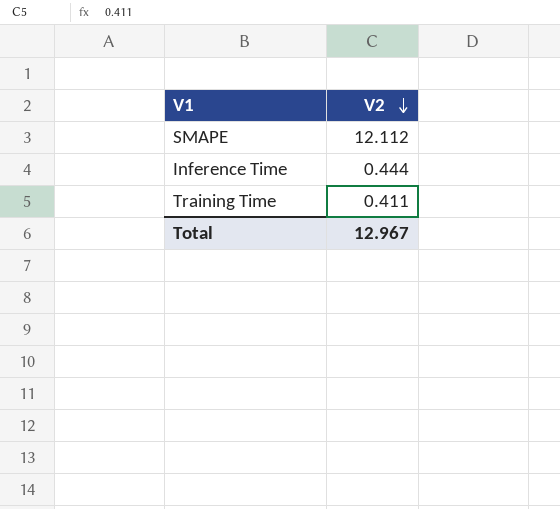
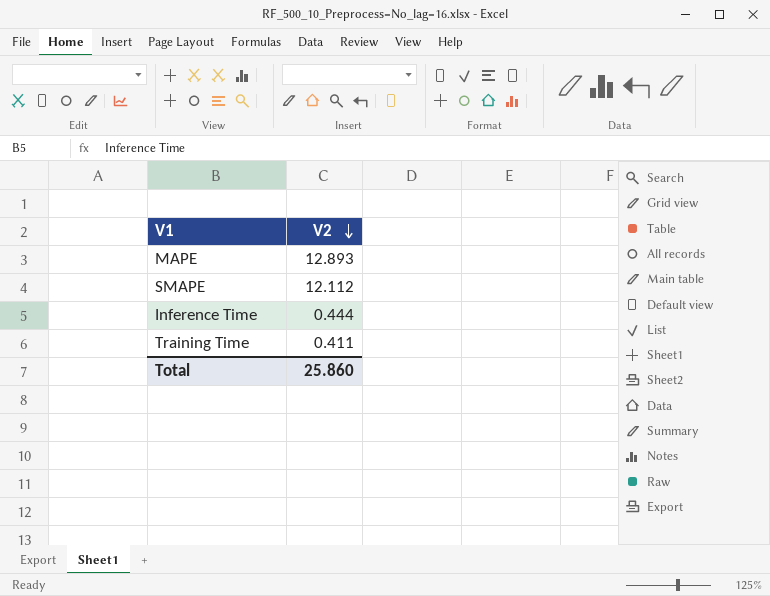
row MAPE: none -> 12.893
Total | V2: 12.967 -> 25.860

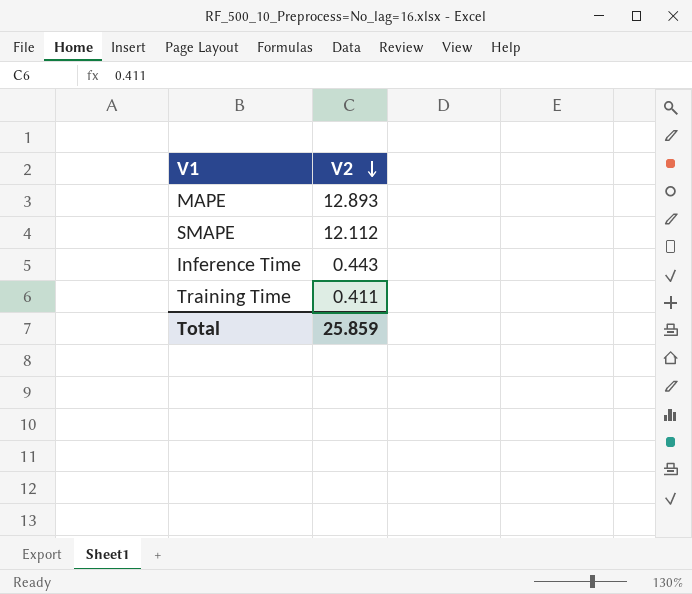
Inference Time | V2: 0.444 -> 0.443
Total | V2: 25.860 -> 25.859

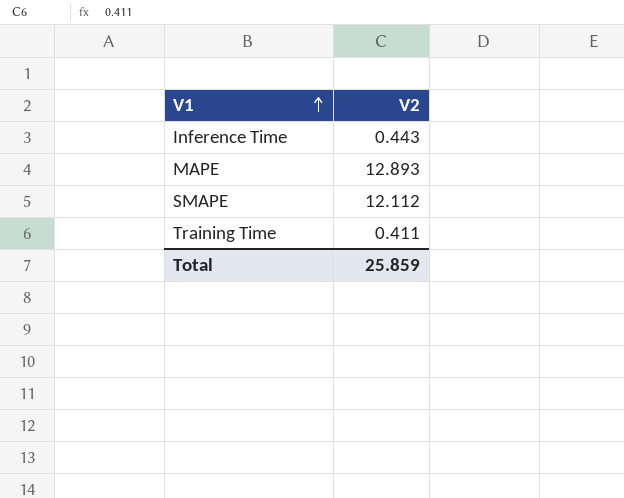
row order: V2 descending -> V1 ascending

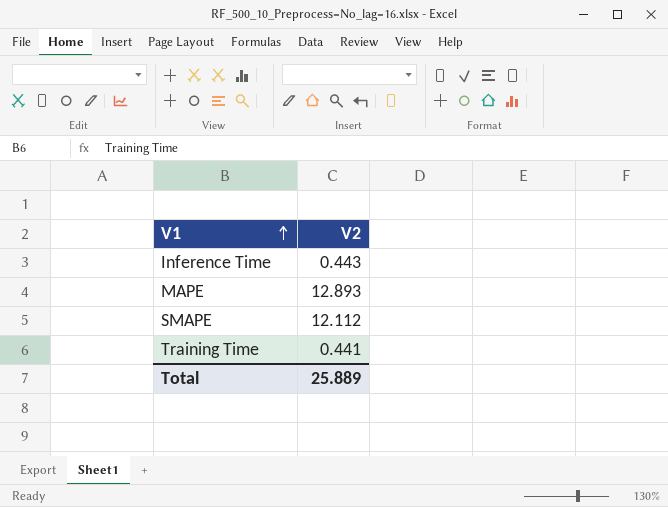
Training Time | V2: 0.411 -> 0.441
Total | V2: 25.859 -> 25.889

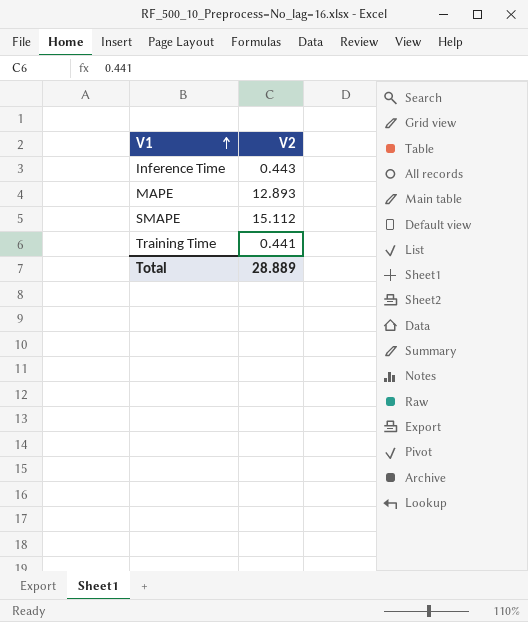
SMAPE | V2: 12.112 -> 15.112
Total | V2: 25.889 -> 28.889

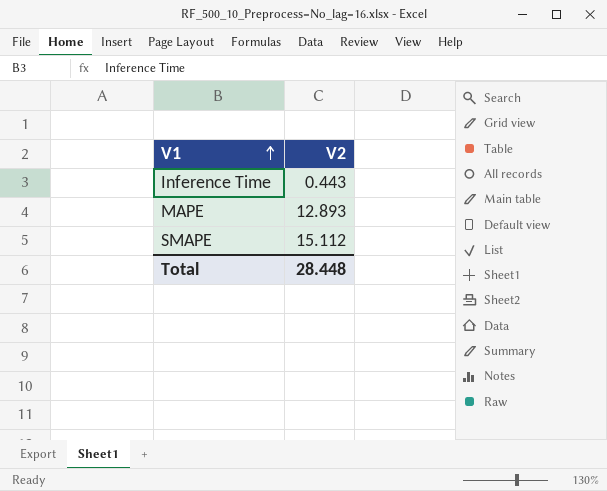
row Training Time: 0.441 -> none
Total | V2: 28.889 -> 28.448

